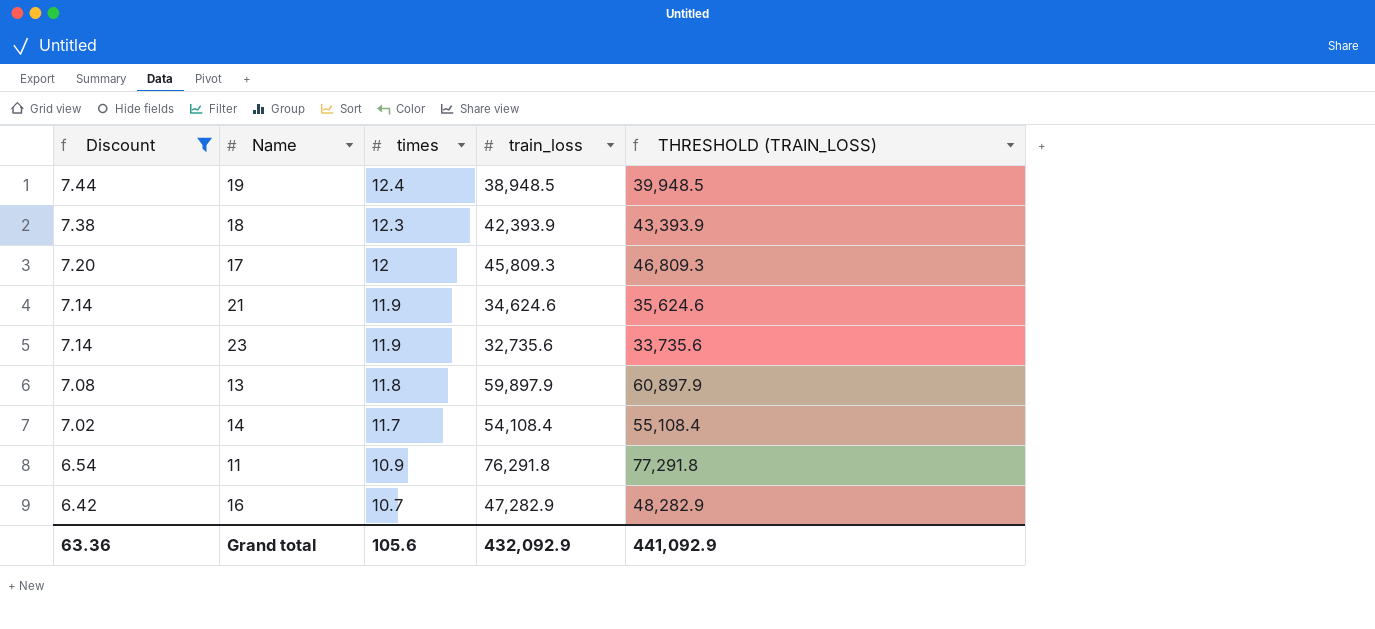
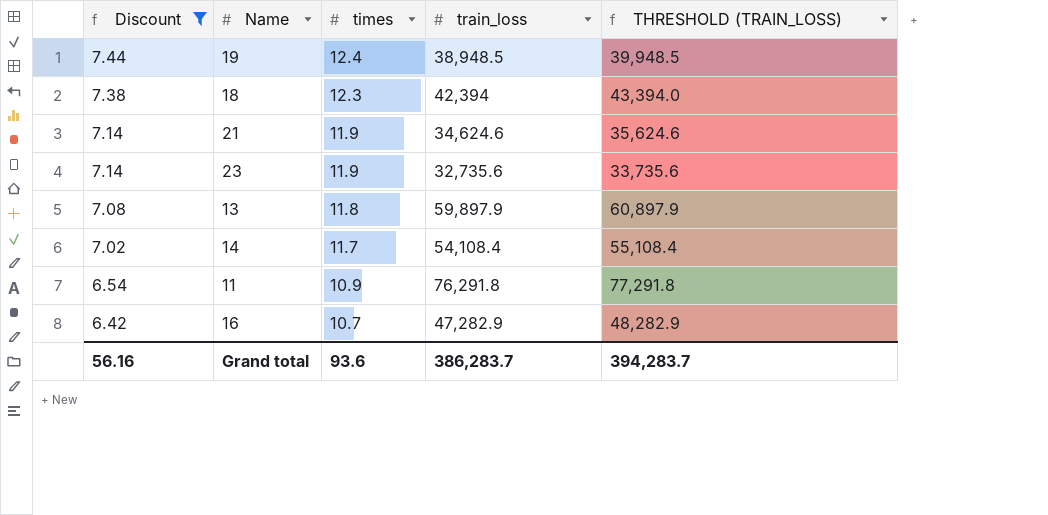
row 17: 7.20 | 12 | 45,809.3 | 46,809.3 -> none
18 | train_loss: 42,393.9 -> 42,394
18 | THRESHOLD (TRAIN_LOSS): 43,393.9 -> 43,394.0
Grand total | Discount: 63.36 -> 56.16
Grand total | times: 105.6 -> 93.6
Grand total | train_loss: 432,092.9 -> 386,283.7
Grand total | THRESHOLD (TRAIN_LOSS): 441,092.9 -> 394,283.7

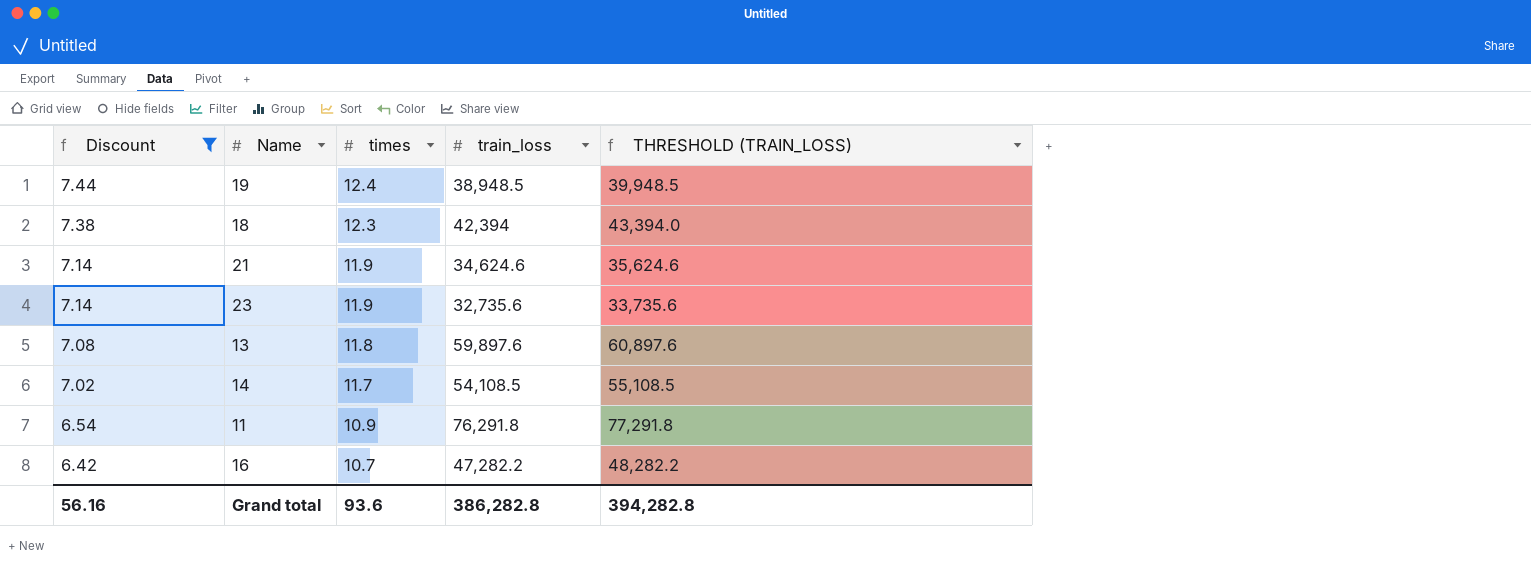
13 | train_loss: 59,897.9 -> 59,897.6
13 | THRESHOLD (TRAIN_LOSS): 60,897.9 -> 60,897.6
14 | train_loss: 54,108.4 -> 54,108.5
14 | THRESHOLD (TRAIN_LOSS): 55,108.4 -> 55,108.5
16 | train_loss: 47,282.9 -> 47,282.2
16 | THRESHOLD (TRAIN_LOSS): 48,282.9 -> 48,282.2
Grand total | train_loss: 386,283.7 -> 386,282.8
Grand total | THRESHOLD (TRAIN_LOSS): 394,283.7 -> 394,282.8

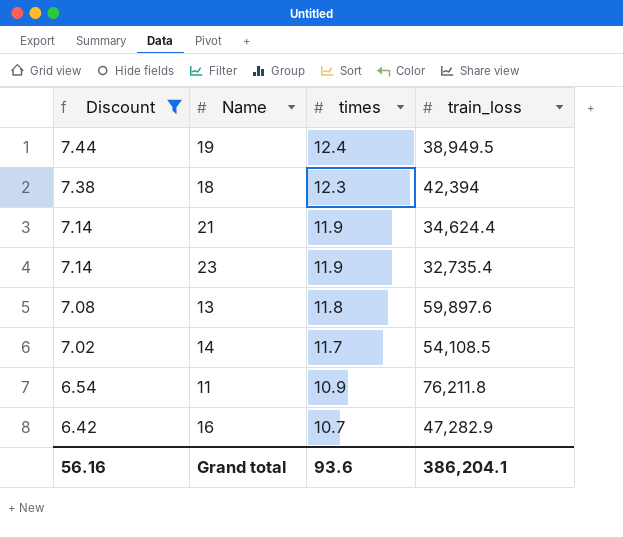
column THRESHOLD (TRAIN_LOSS) | formula: [train_loss] + 1000 -> none
19 | train_loss: 38,948.5 -> 38,949.5
21 | train_loss: 34,624.6 -> 34,624.4
23 | train_loss: 32,735.6 -> 32,735.4
11 | train_loss: 76,291.8 -> 76,211.8
16 | train_loss: 47,282.2 -> 47,282.9
Grand total | train_loss: 386,282.8 -> 386,204.1

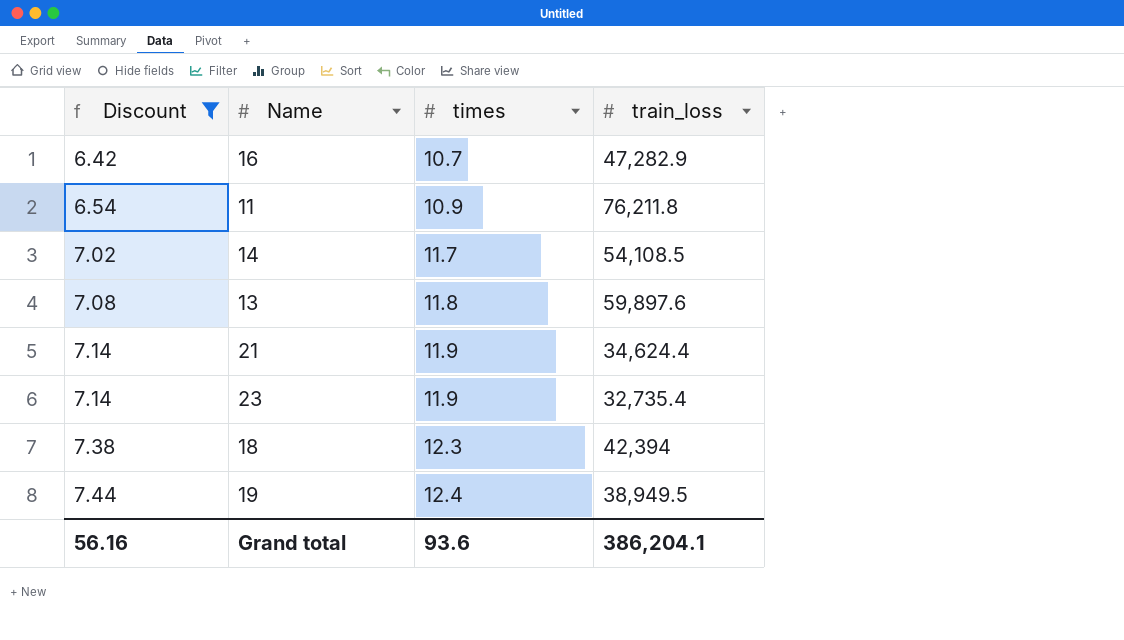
row order: Discount descending -> Discount ascending

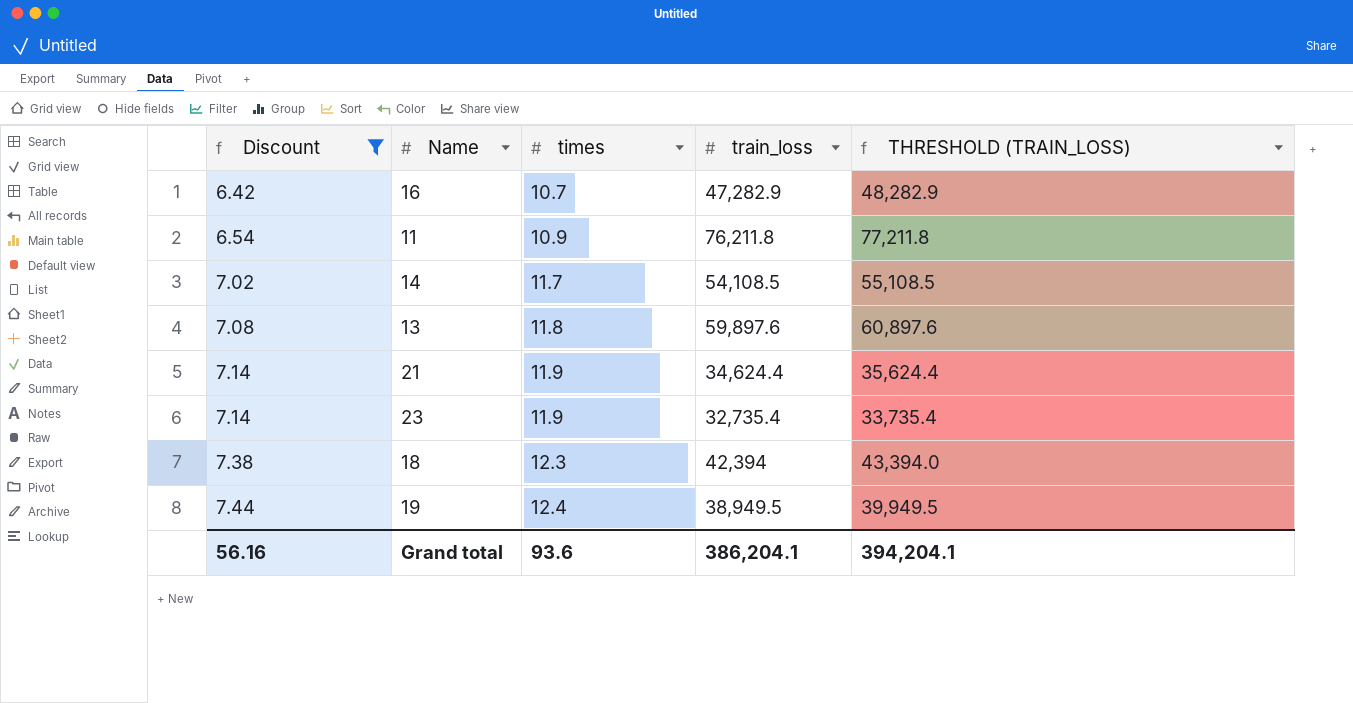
column THRESHOLD (TRAIN_LOSS) | formula: none -> [train_loss] + 1000

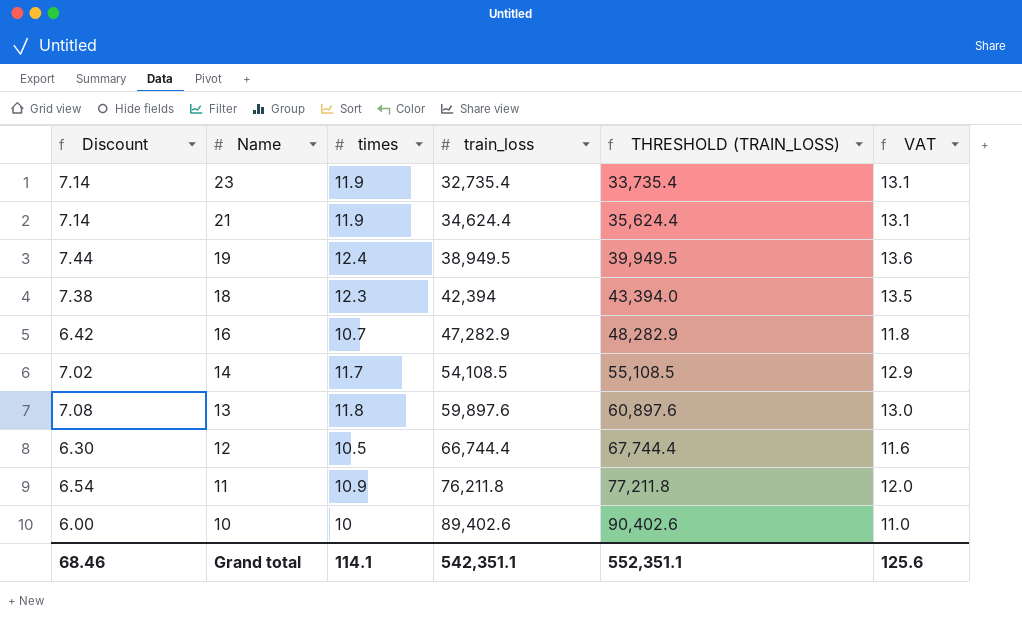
filter: Discount >= 6.42 -> none
row order: Discount ascending -> Name descending
column VAT | formula: none -> [times] * 1.1
Grand total | Discount: 56.16 -> 68.46
Grand total | times: 93.6 -> 114.1
Grand total | train_loss: 386,204.1 -> 542,351.1
Grand total | THRESHOLD (TRAIN_LOSS): 394,204.1 -> 552,351.1

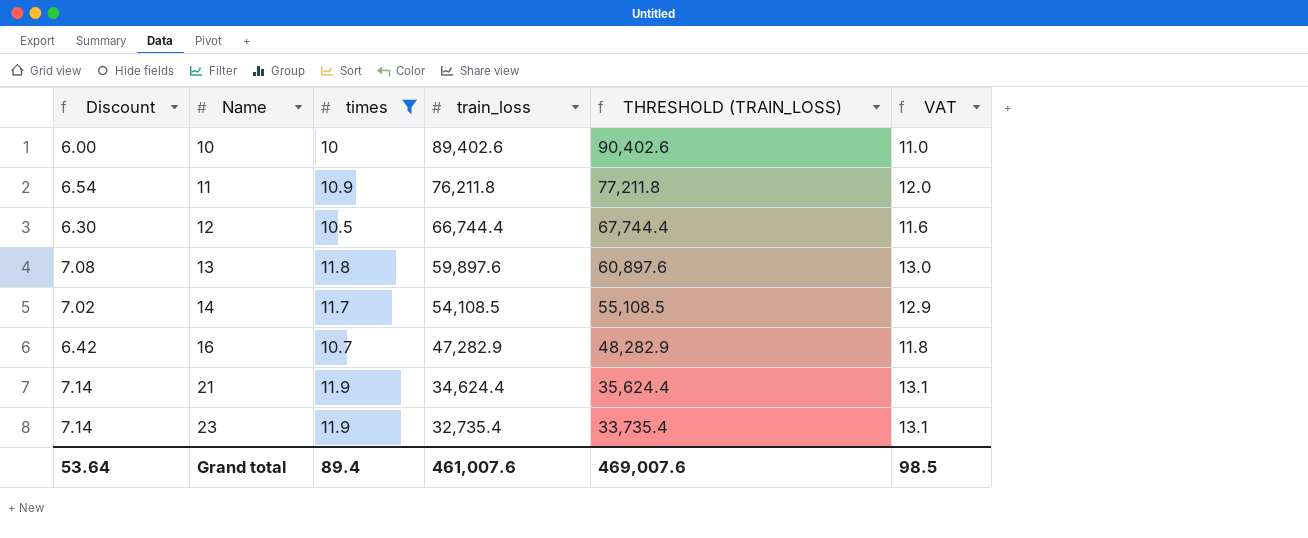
filter: none -> times <= 11.9
row order: Name descending -> Name ascending
Grand total | Discount: 68.46 -> 53.64
Grand total | times: 114.1 -> 89.4
Grand total | train_loss: 542,351.1 -> 461,007.6
Grand total | THRESHOLD (TRAIN_LOSS): 552,351.1 -> 469,007.6
Grand total | VAT: 125.6 -> 98.5

